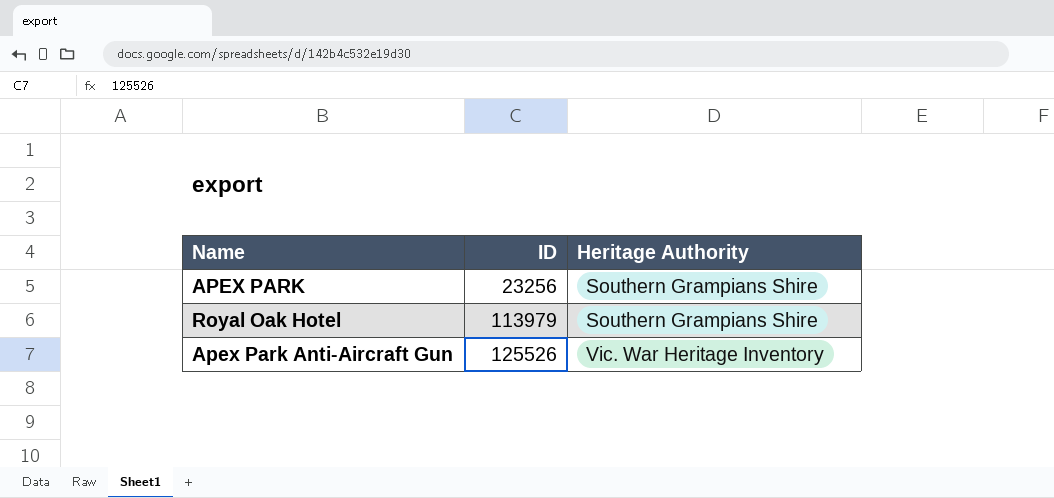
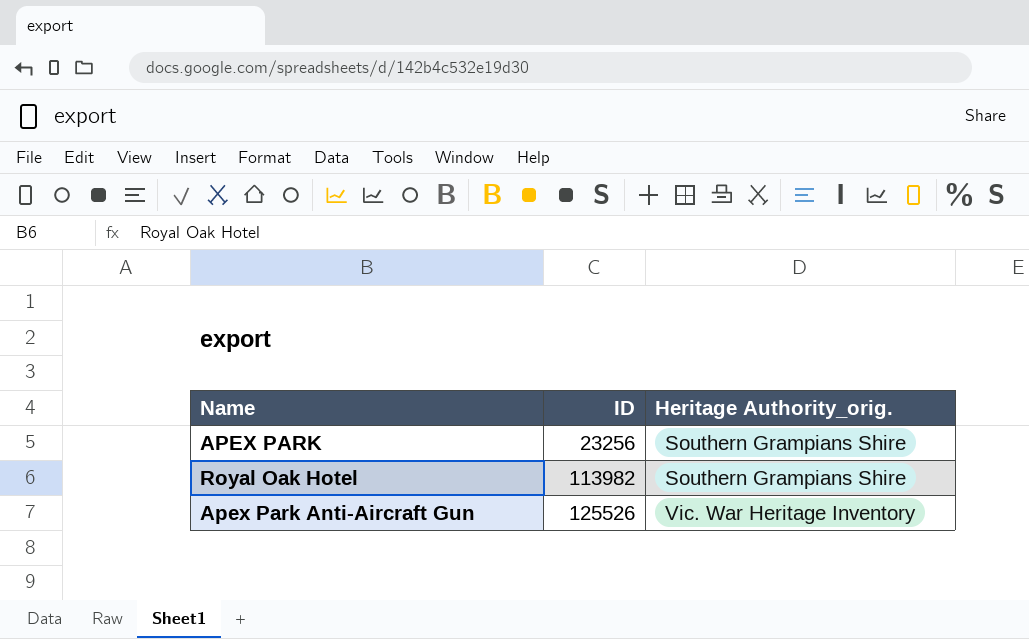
column name: Heritage Authority -> Heritage Authority_orig.
Royal Oak Hotel | ID: 113979 -> 113982

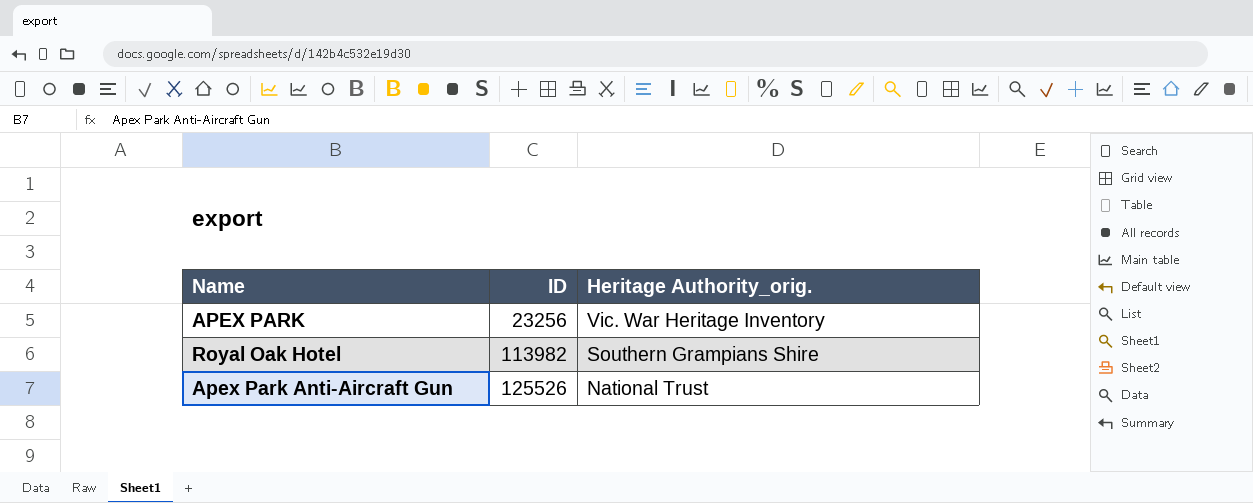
APEX PARK | Heritage Authority_orig.: Southern Grampians Shire -> Vic. War Heritage Inventory
Apex Park Anti-Aircraft Gun | Heritage Authority_orig.: Vic. War Heritage Inventory -> National Trust

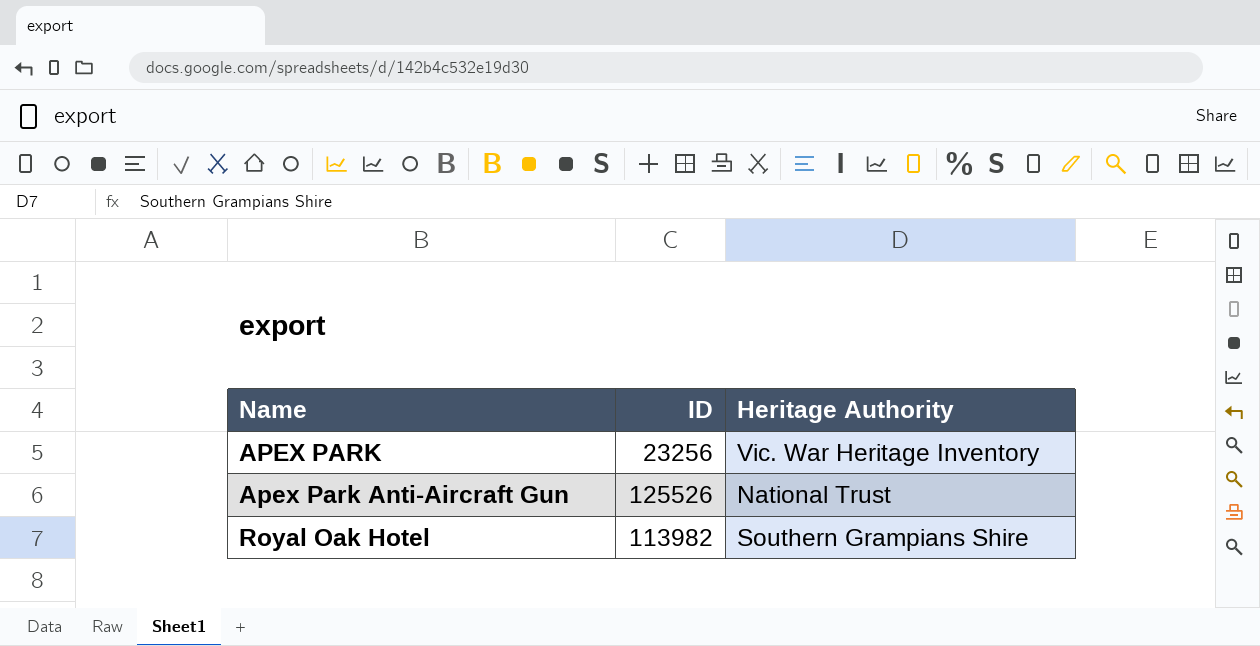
row order: ID ascending -> Name ascending
column name: Heritage Authority_orig. -> Heritage Authority

